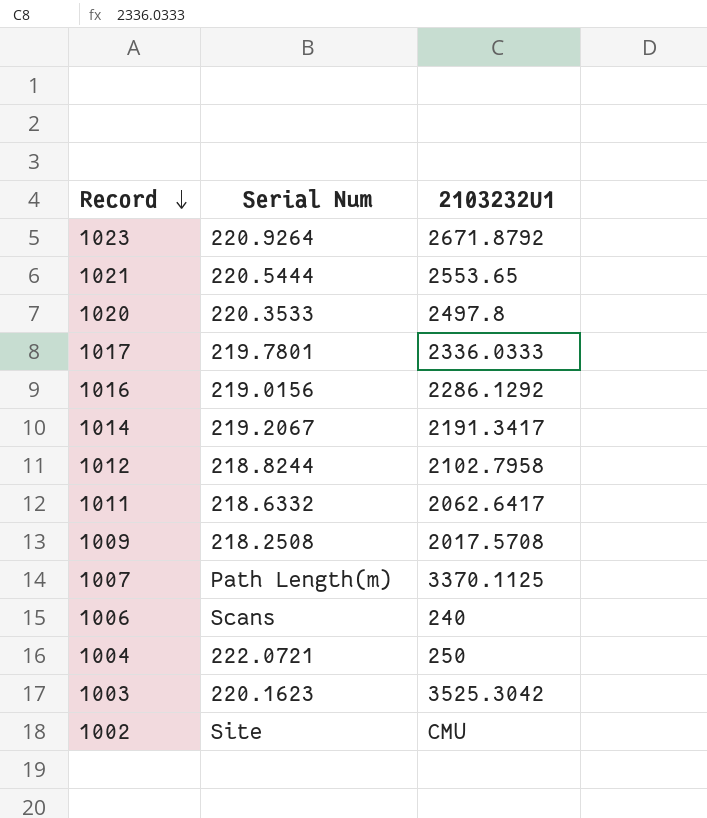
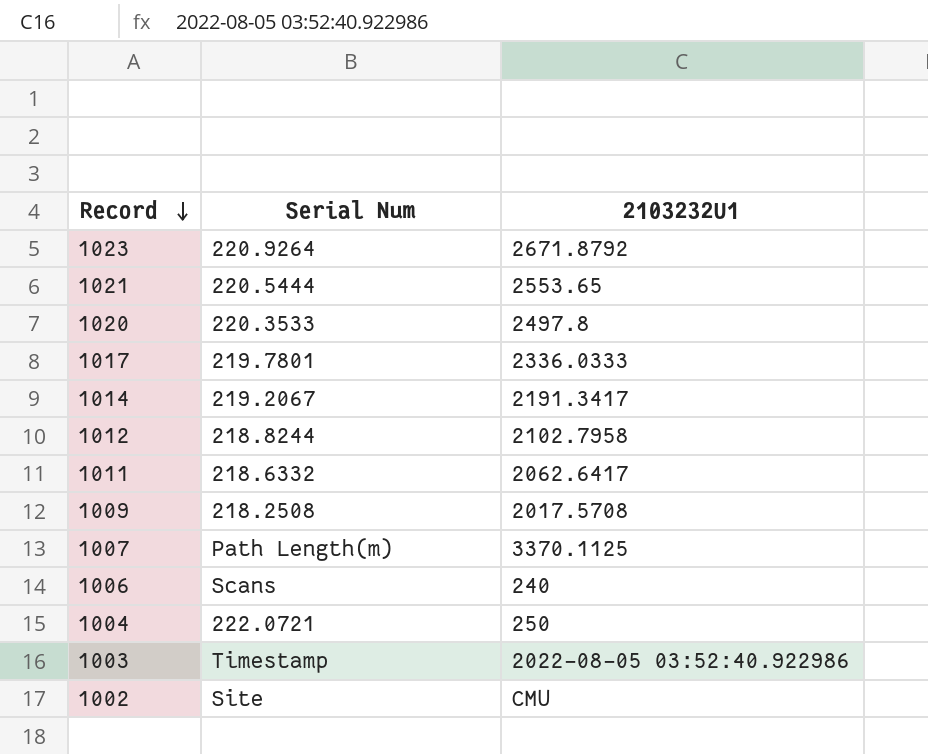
row 1016: 219.0156 | 2286.1292 -> none
1003 | Serial Num: 220.1623 -> Timestamp
1003 | 2103232U1: 3525.3042 -> 2022-08-05 03:52:40.922986

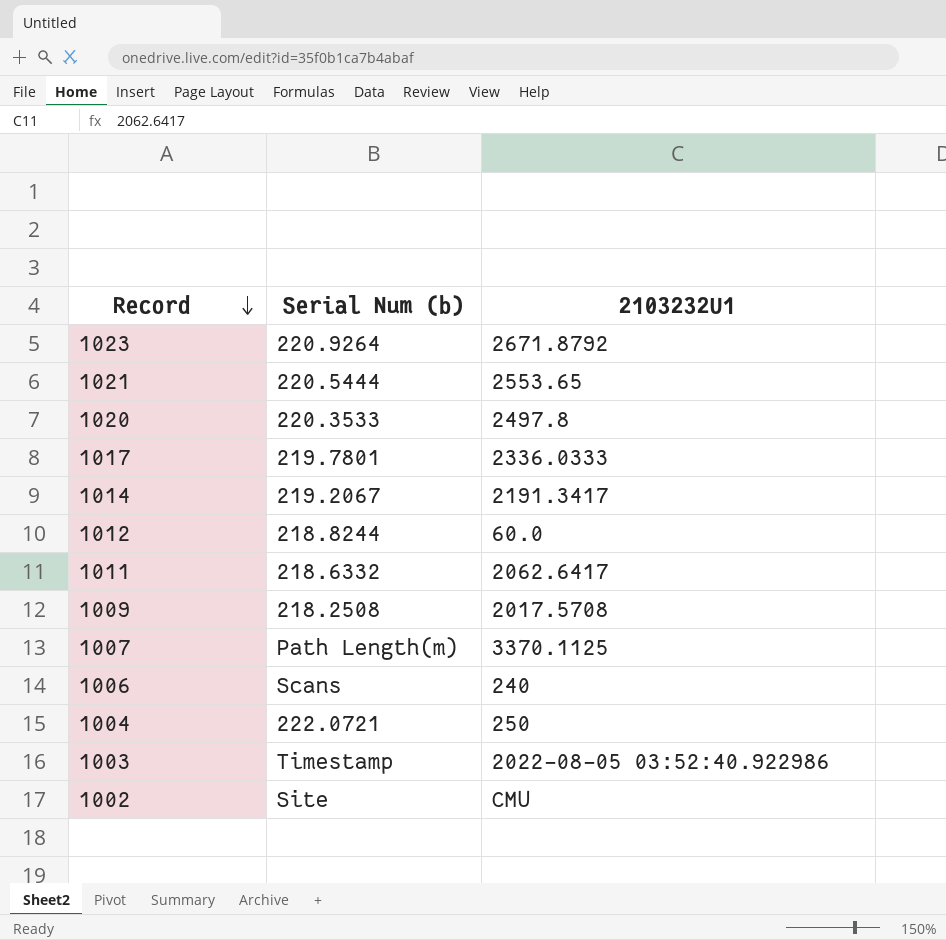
column name: Serial Num -> Serial Num (b)
1012 | 2103232U1: 2102.7958 -> 60.0

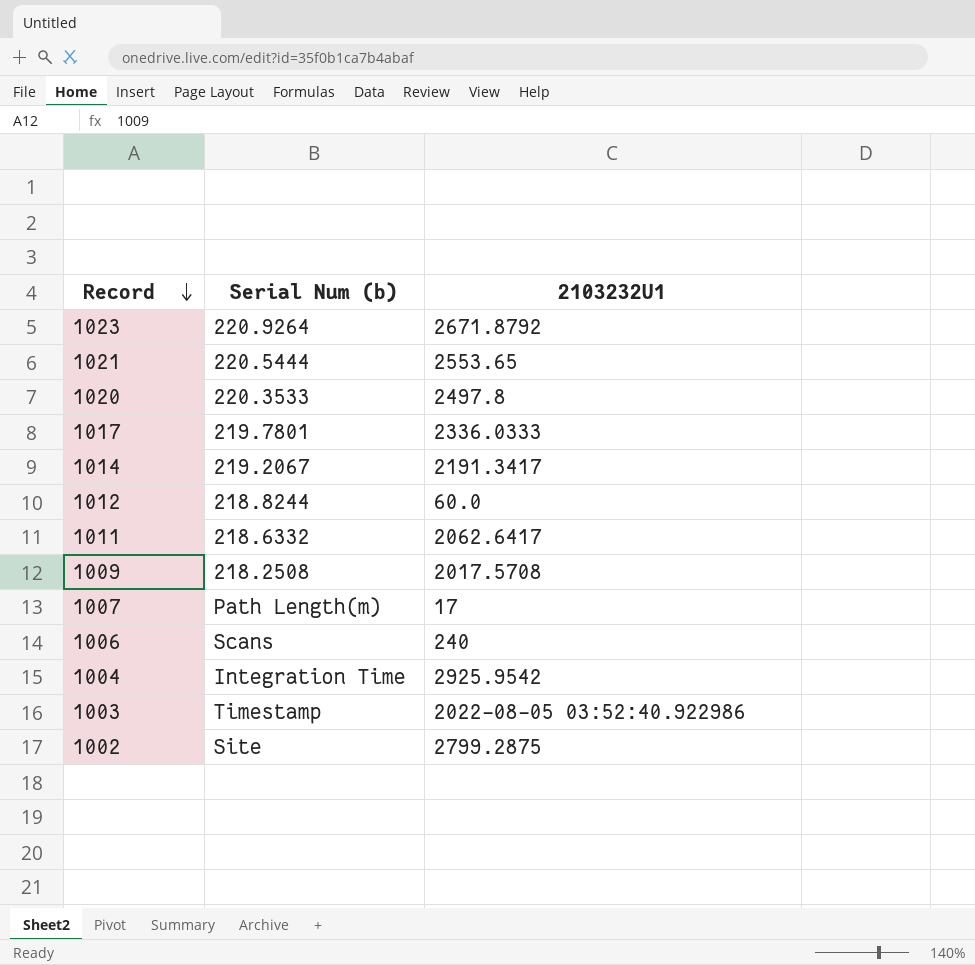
1007 | 2103232U1: 3370.1125 -> 17
1004 | Serial Num (b): 222.0721 -> Integration Time
1004 | 2103232U1: 250 -> 2925.9542
1002 | 2103232U1: CMU -> 2799.2875

